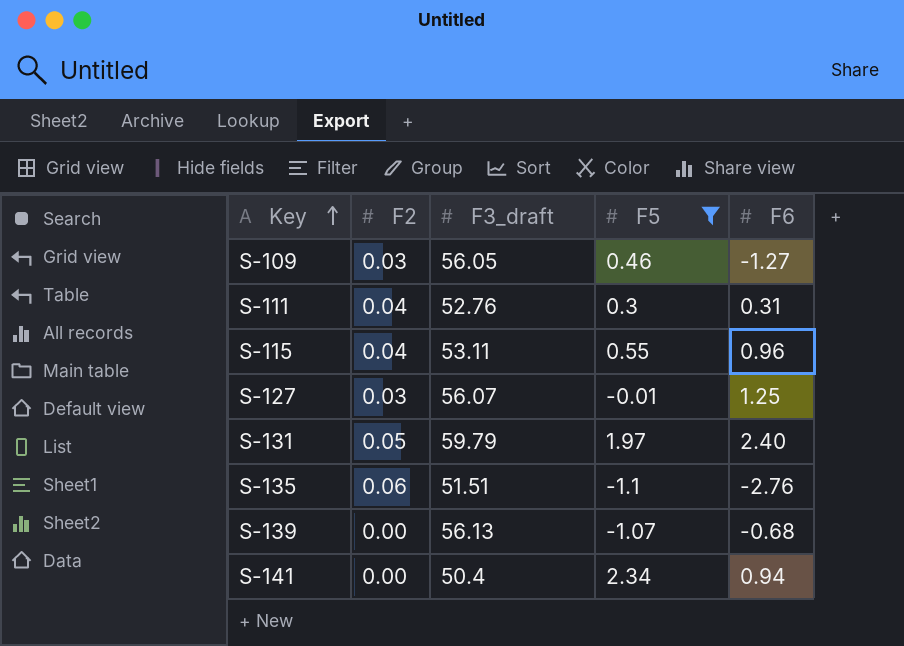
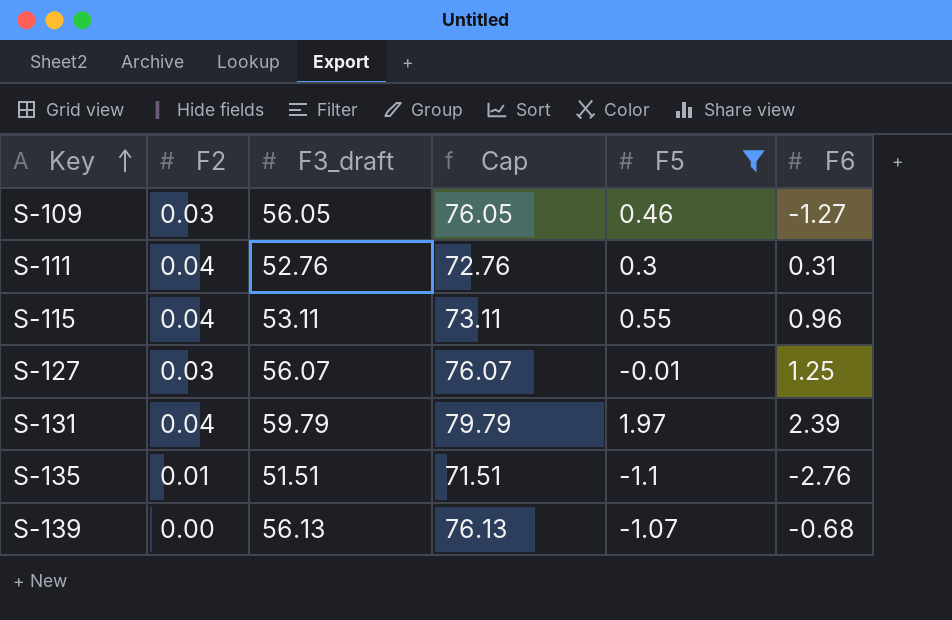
column Cap | formula: none -> [F3_draft] + 20
row S-141: 0.00 | 50.4 | 2.34 | 0.94 -> none
S-131 | F2: 0.05 -> 0.04
S-131 | F6: 2.40 -> 2.39
S-135 | F2: 0.06 -> 0.01

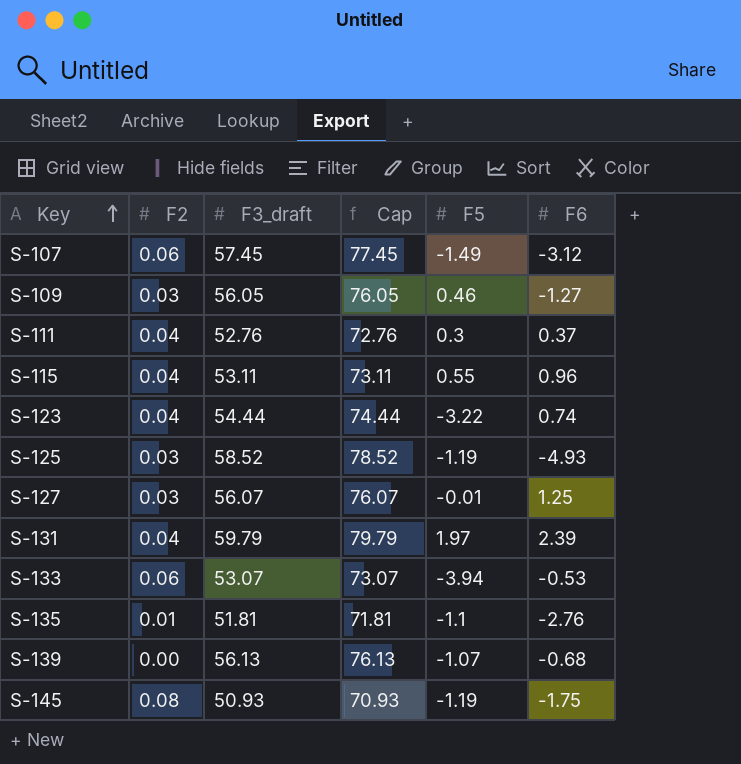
filter: F5 >= -1.1 -> none
S-111 | F6: 0.31 -> 0.37
S-135 | F3_draft: 51.51 -> 51.81
S-135 | Cap: 71.51 -> 71.81

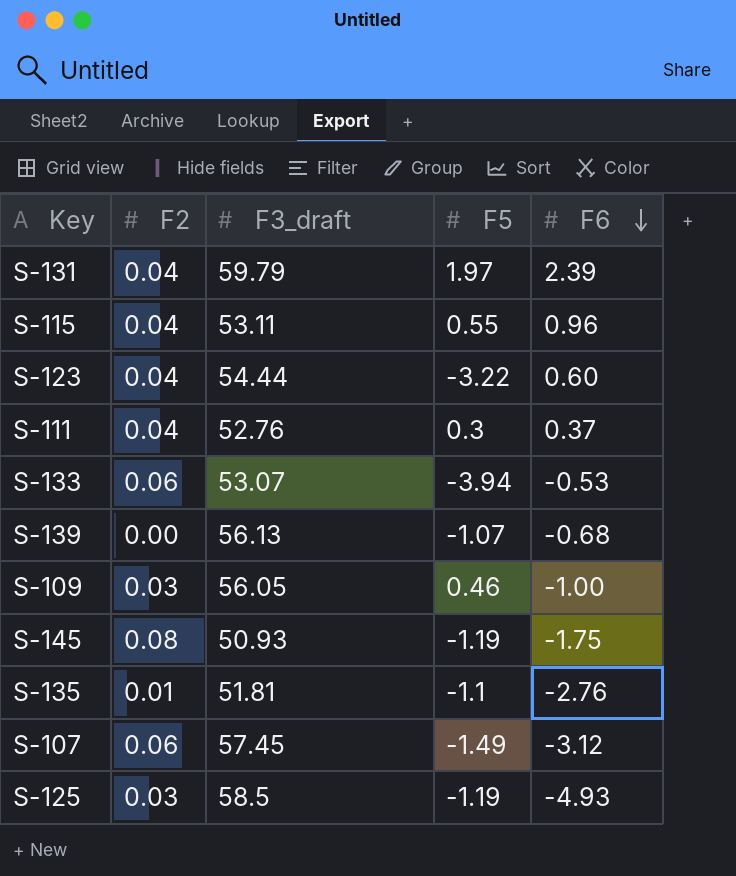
row order: Key ascending -> F6 descending
column Cap | formula: [F3_draft] + 20 -> none
row S-127: 0.03 | 56.07 | 76.07 | -0.01 | 1.25 -> none
S-123 | F6: 0.74 -> 0.60
S-109 | F6: -1.27 -> -1.00
S-125 | F3_draft: 58.52 -> 58.5

